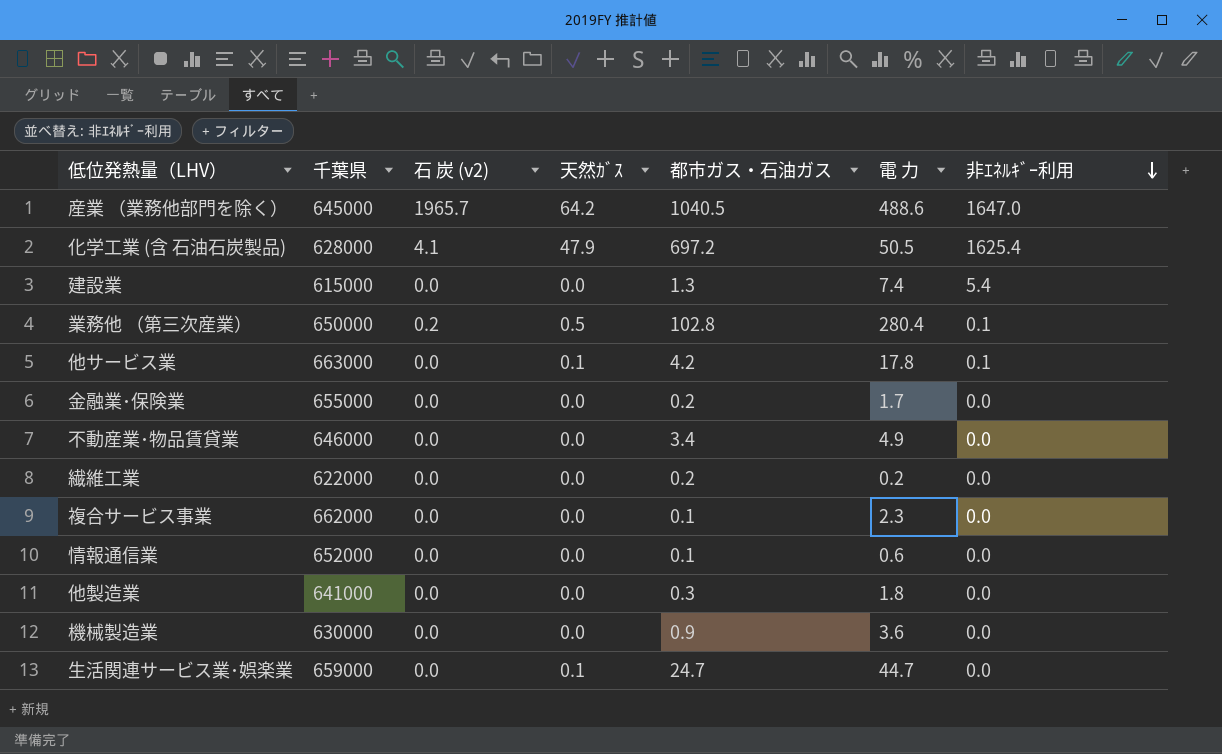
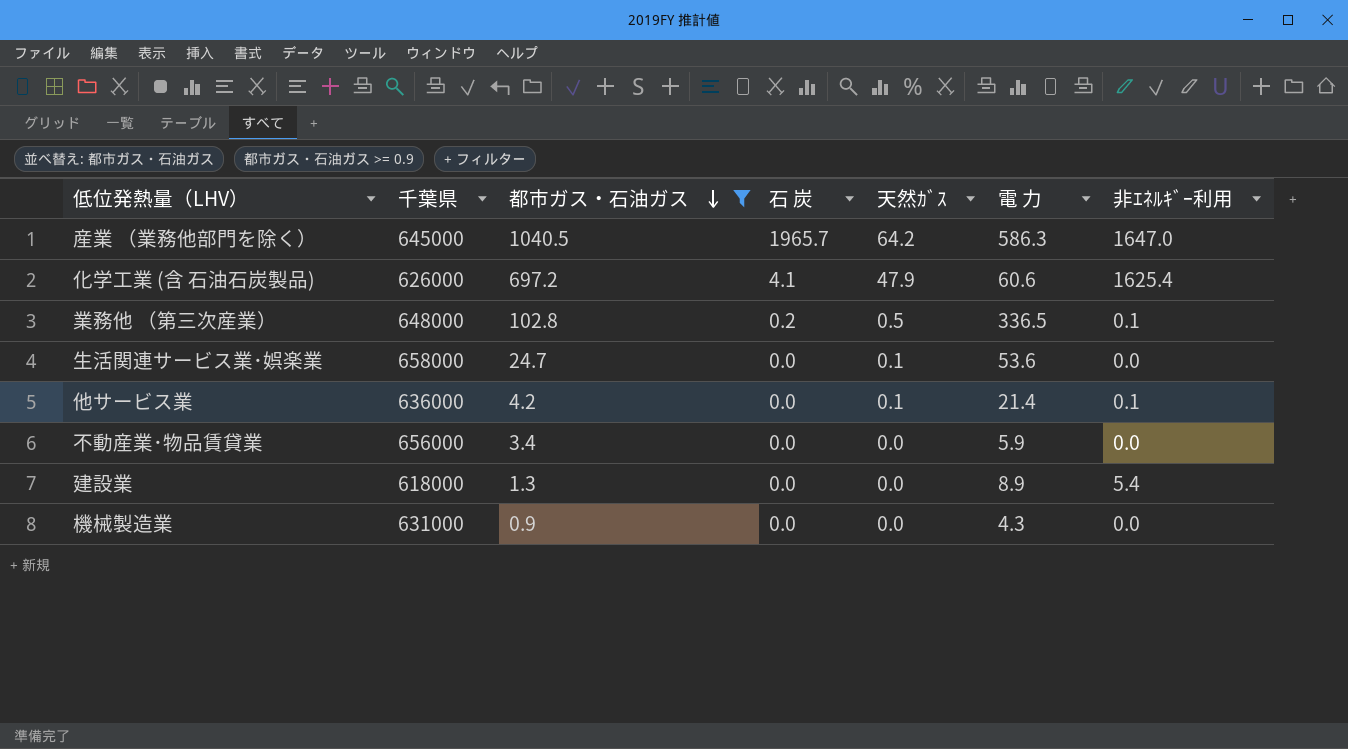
filter: none -> 都市ガス・石油ガス >= 0.9
row order: 非ｴﾈﾙｷﾞｰ利用 descending -> 都市ガス・石油ガス descending
column 都市ガス・石油ガス | position: 5 -> 3
column name: 石 炭 (v2) -> 石 炭
産業 （業務他部門を除く） | 電 力: 488.6 -> 586.3
化学工業 (含 石油石炭製品) | 千葉県: 628000 -> 626000
化学工業 (含 石油石炭製品) | 電 力: 50.5 -> 60.6
業務他 （第三次産業） | 千葉県: 650000 -> 648000
業務他 （第三次産業） | 電 力: 280.4 -> 336.5
生活関連サービス業･娯楽業 | 千葉県: 659000 -> 658000
生活関連サービス業･娯楽業 | 電 力: 44.7 -> 53.6
他サービス業 | 千葉県: 663000 -> 636000
他サービス業 | 電 力: 17.8 -> 21.4
不動産業･物品賃貸業 | 千葉県: 646000 -> 656000
不動産業･物品賃貸業 | 電 力: 4.9 -> 5.9
建設業 | 千葉県: 615000 -> 618000
建設業 | 電 力: 7.4 -> 8.9
機械製造業 | 千葉県: 630000 -> 631000
機械製造業 | 電 力: 3.6 -> 4.3

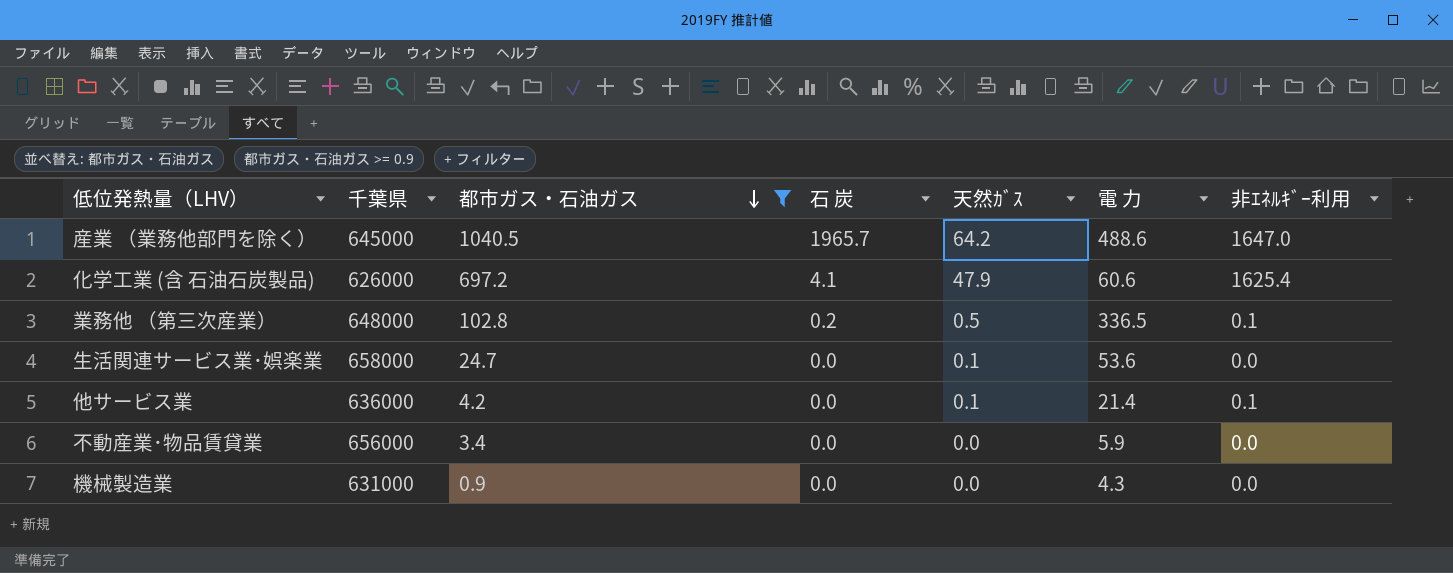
row 建設業: 618000 | 1.3 | 0.0 | 0.0 | 8.9 | 5.4 -> none
産業 （業務他部門を除く） | 電 力: 586.3 -> 488.6

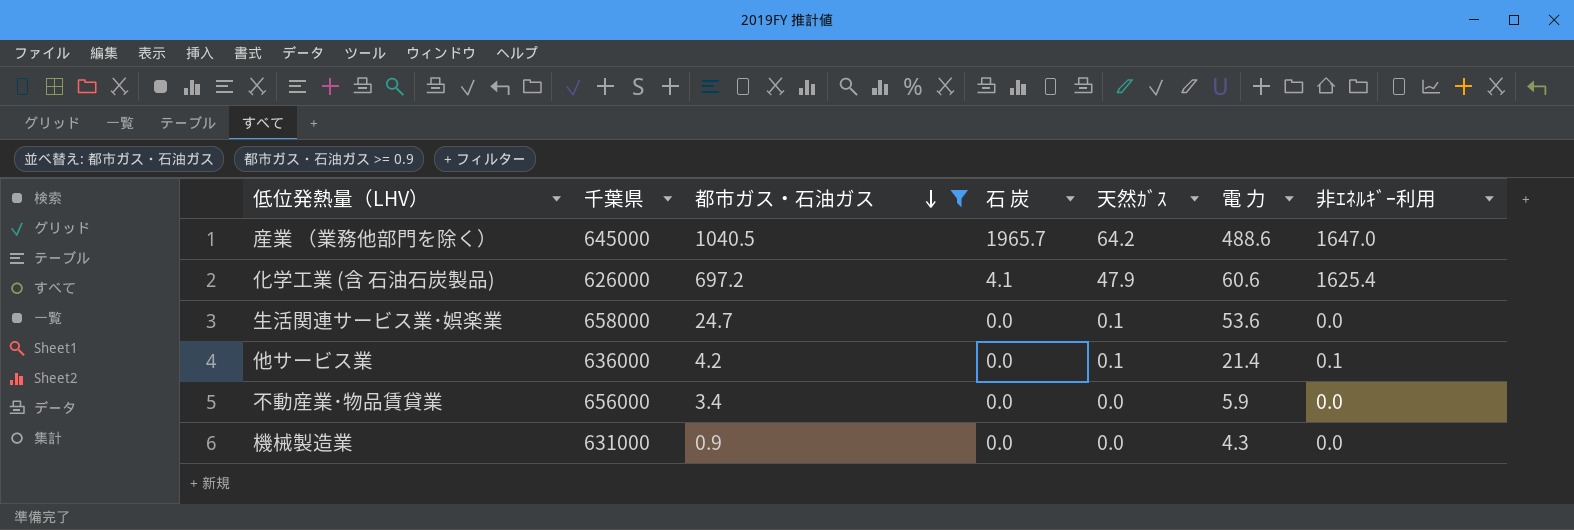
row 業務他 （第三次産業）: 648000 | 102.8 | 0.2 | 0.5 | 336.5 | 0.1 -> none

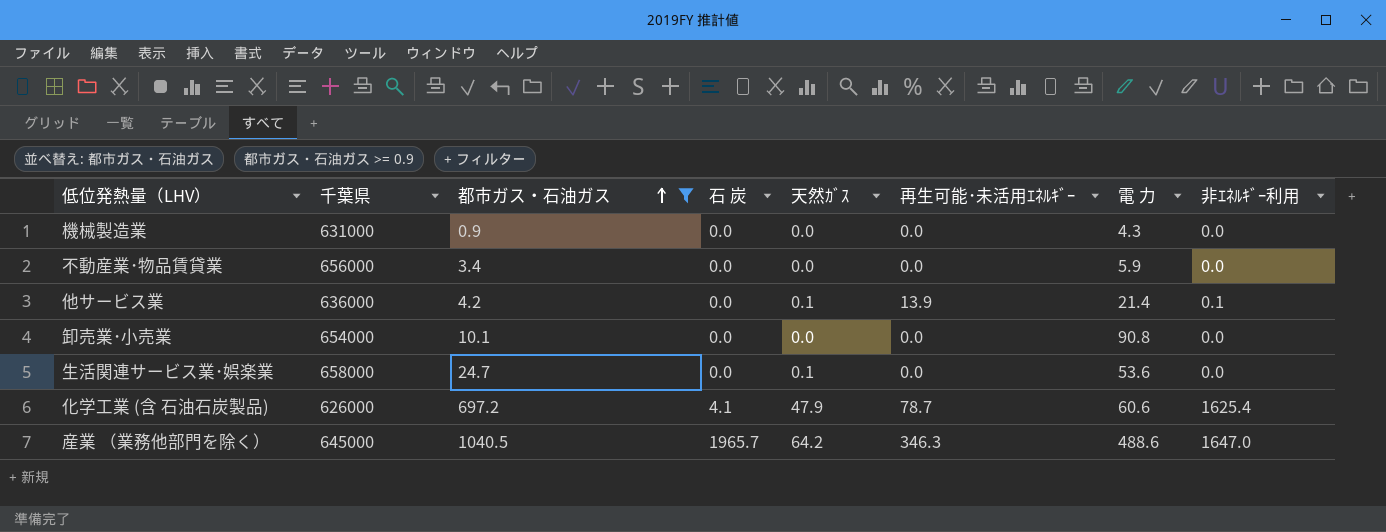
row order: 都市ガス・石油ガス descending -> 都市ガス・石油ガス ascending
column 再生可能･未活用ｴﾈﾙｷﾞｰ | position: none -> 6
row 卸売業･小売業: none -> 654000 | 10.1 | 0.0 | 0.0 | 0.0 | 90.8 | 0.0

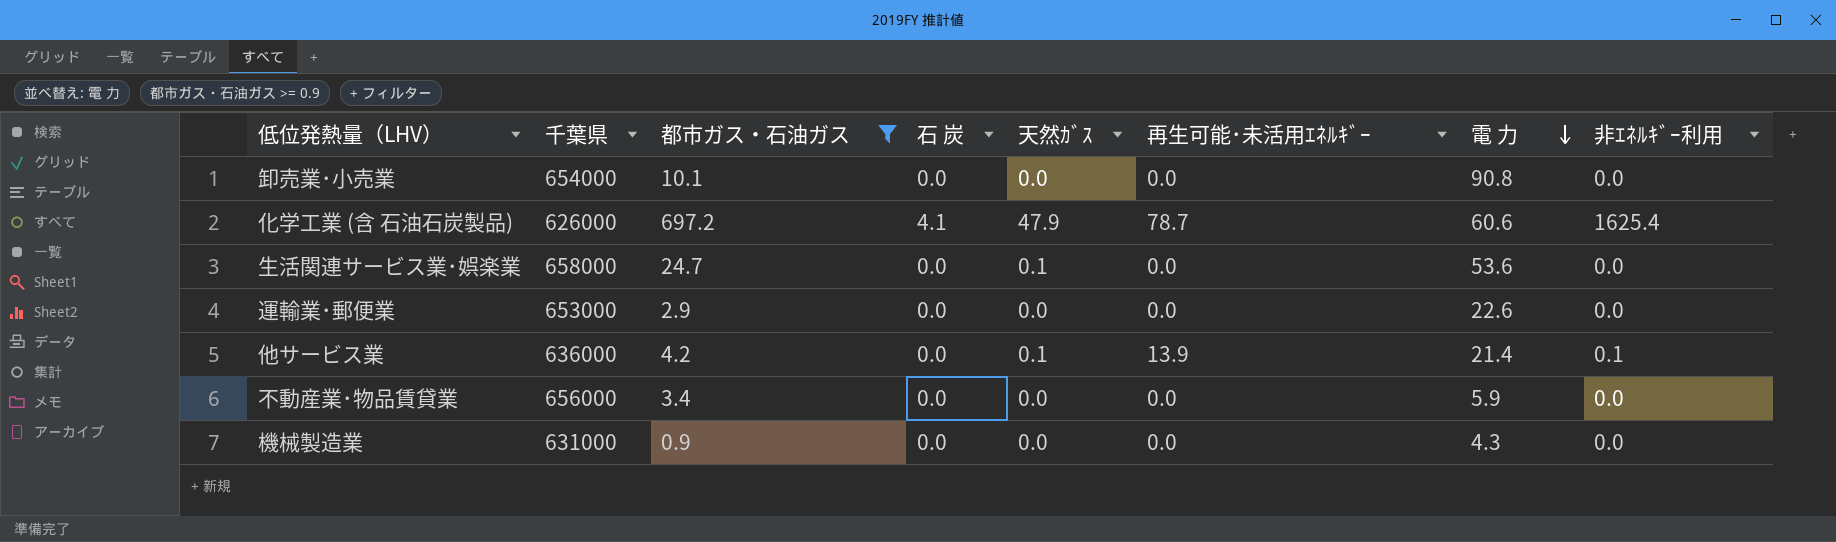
row order: 都市ガス・石油ガス ascending -> 電 力 descending
row 産業 （業務他部門を除く）: 645000 | 1040.5 | 1965.7 | 64.2 | 346.3 | 488.6 | 1647.0 -> none
row 運輸業･郵便業: none -> 653000 | 2.9 | 0.0 | 0.0 | 0.0 | 22.6 | 0.0

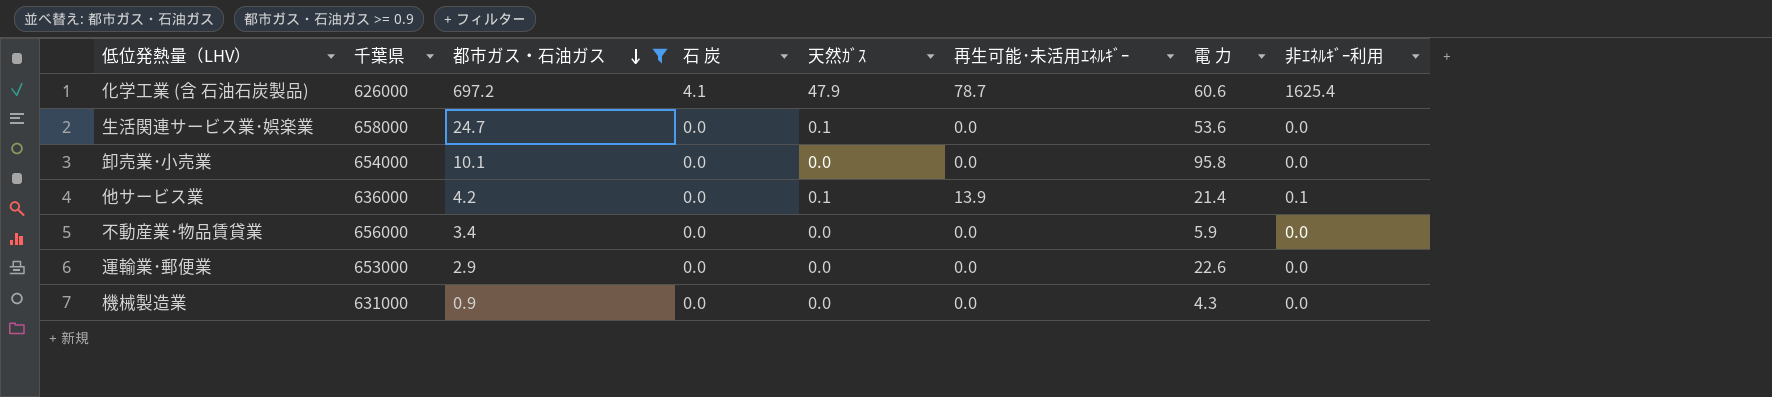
row order: 電 力 descending -> 都市ガス・石油ガス descending
卸売業･小売業 | 電 力: 90.8 -> 95.8

